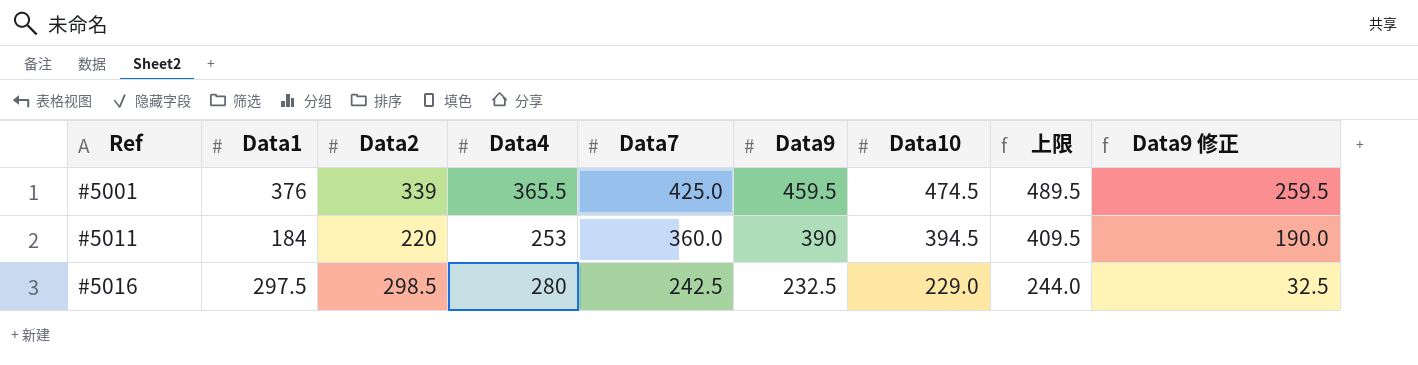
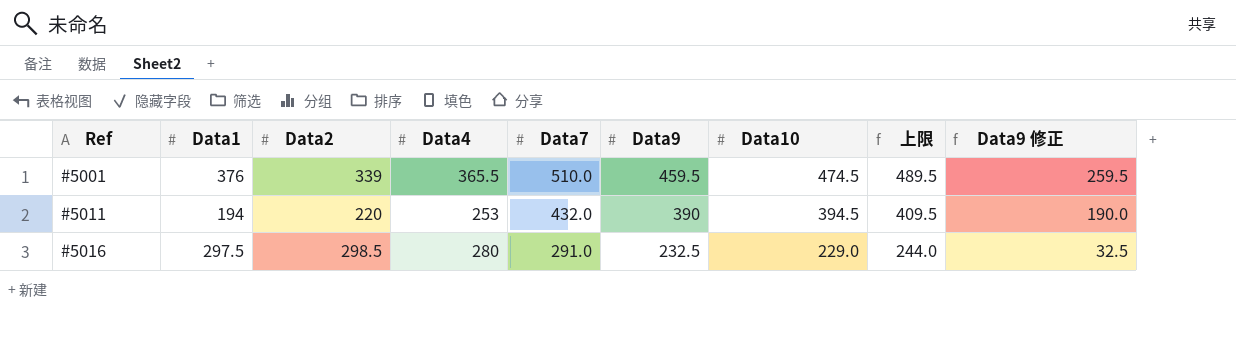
#5001 | Data7: 425.0 -> 510.0
#5011 | Data1: 184 -> 194
#5011 | Data7: 360.0 -> 432.0
#5016 | Data7: 242.5 -> 291.0

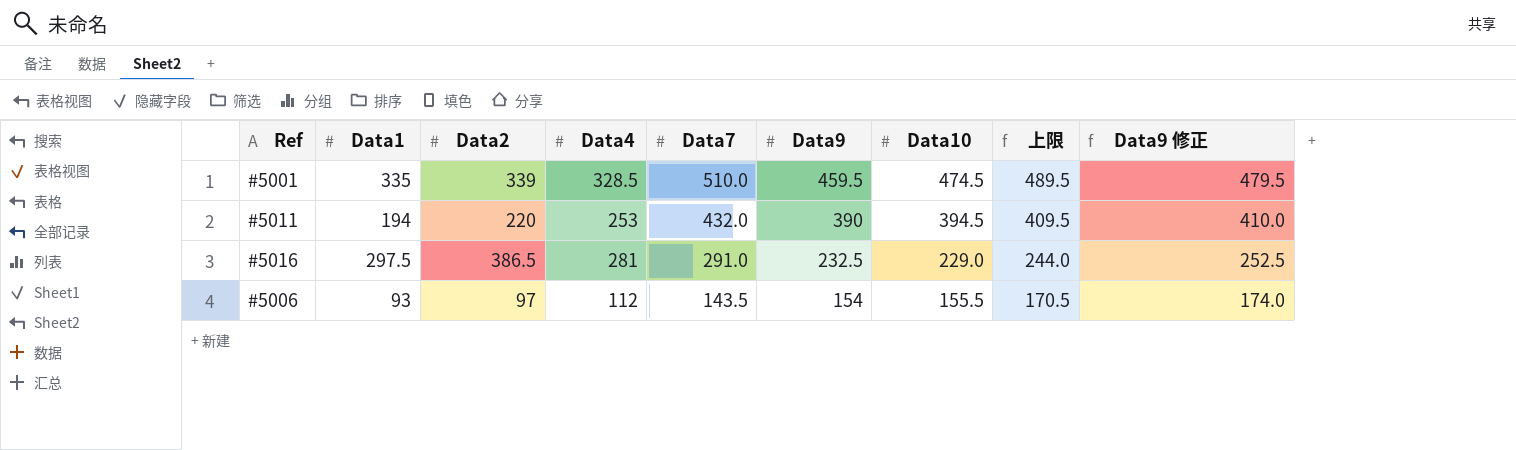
column Data9 修正 | formula: [Data9] - 200 -> [Data9] + 20
#5001 | Data1: 376 -> 335
#5001 | Data4: 365.5 -> 328.5
#5016 | Data2: 298.5 -> 386.5
#5016 | Data4: 280 -> 281
row #5006: none -> 93 | 97 | 112 | 143.5 | 154 | 155.5 | 170.5 | 174.0

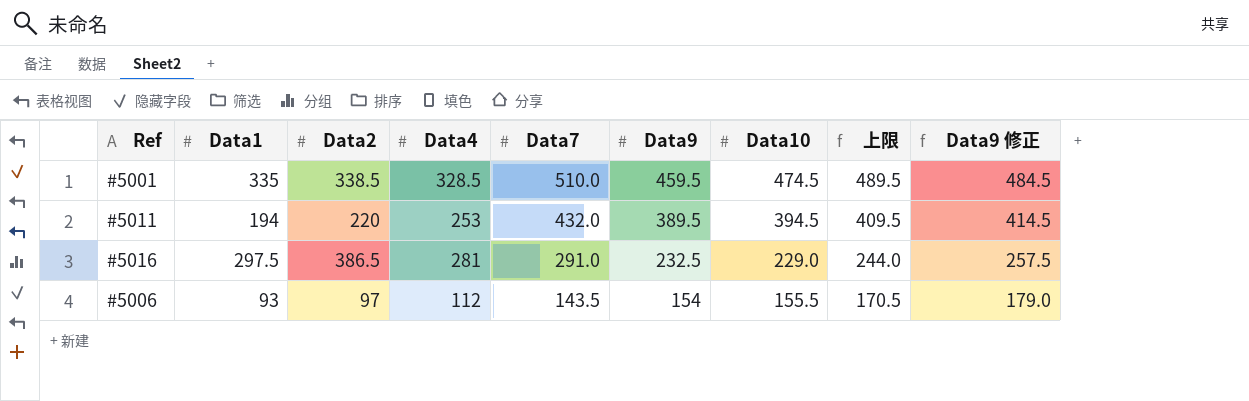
column Data9 修正 | formula: [Data9] + 20 -> [Data9] + 25
#5001 | Data2: 339 -> 338.5
#5011 | Data9: 390 -> 389.5

